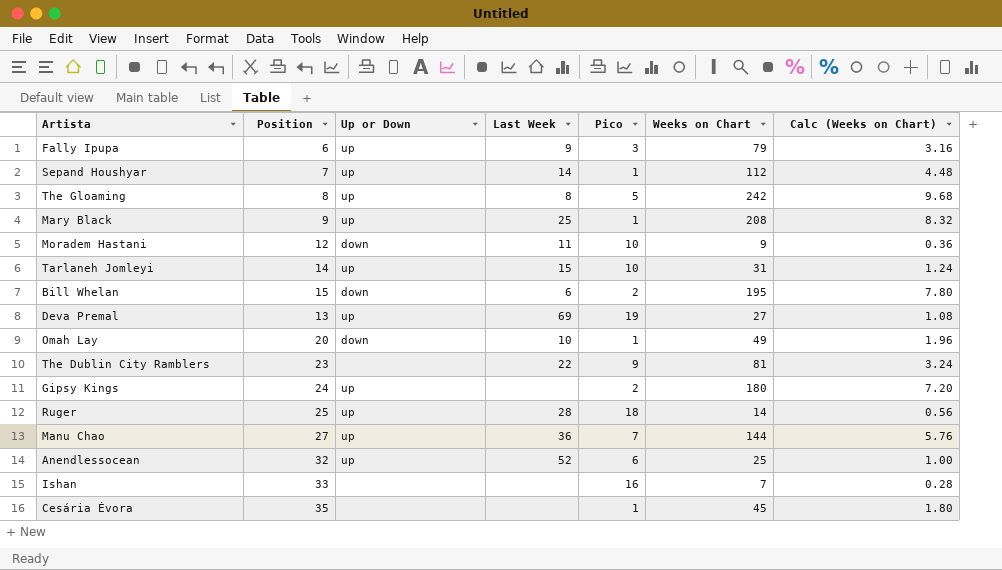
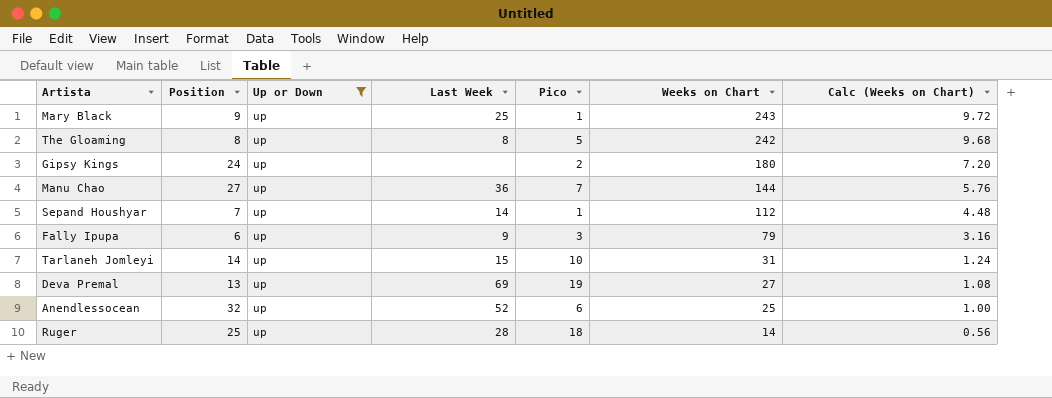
filter: none -> Up or Down = up
row order: none -> Weeks on Chart descending
Mary Black | Weeks on Chart: 208 -> 243
Mary Black | Calc (Weeks on Chart): 8.32 -> 9.72

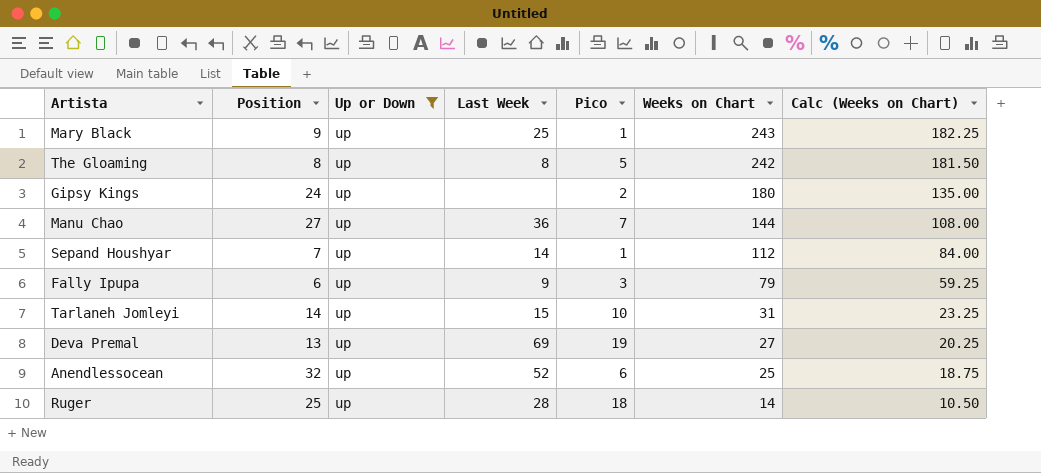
column Calc (Weeks on Chart) | formula: [Weeks on Chart] * 0.04 -> [Weeks on Chart] * 0.75

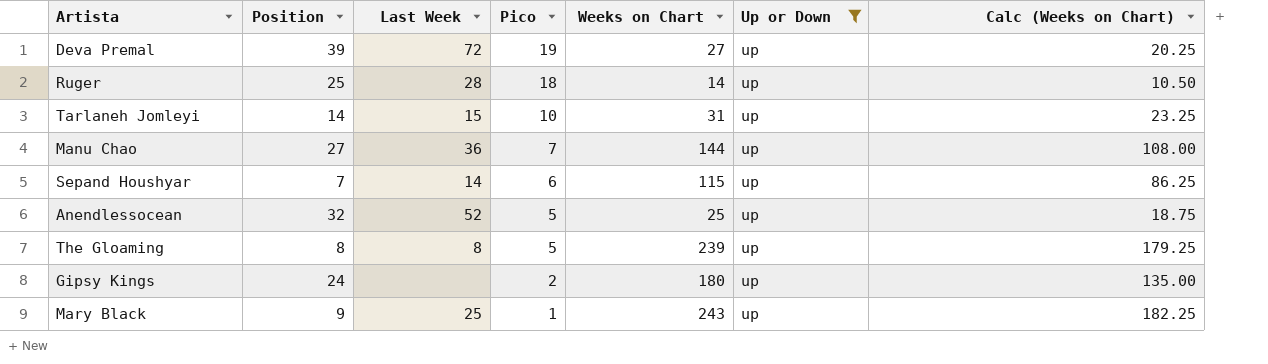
row order: Weeks on Chart descending -> Pico descending
column Up or Down | position: 3 -> 6
row Fally Ipupa: 6 | up | 9 | 3 | 79 | 59.25 -> none
Deva Premal | Position: 13 -> 39
Deva Premal | Last Week: 69 -> 72
Sepand Houshyar | Pico: 1 -> 6
Sepand Houshyar | Weeks on Chart: 112 -> 115
Sepand Houshyar | Calc (Weeks on Chart): 84.00 -> 86.25
Anendlessocean | Pico: 6 -> 5
The Gloaming | Weeks on Chart: 242 -> 239
The Gloaming | Calc (Weeks on Chart): 181.50 -> 179.25

